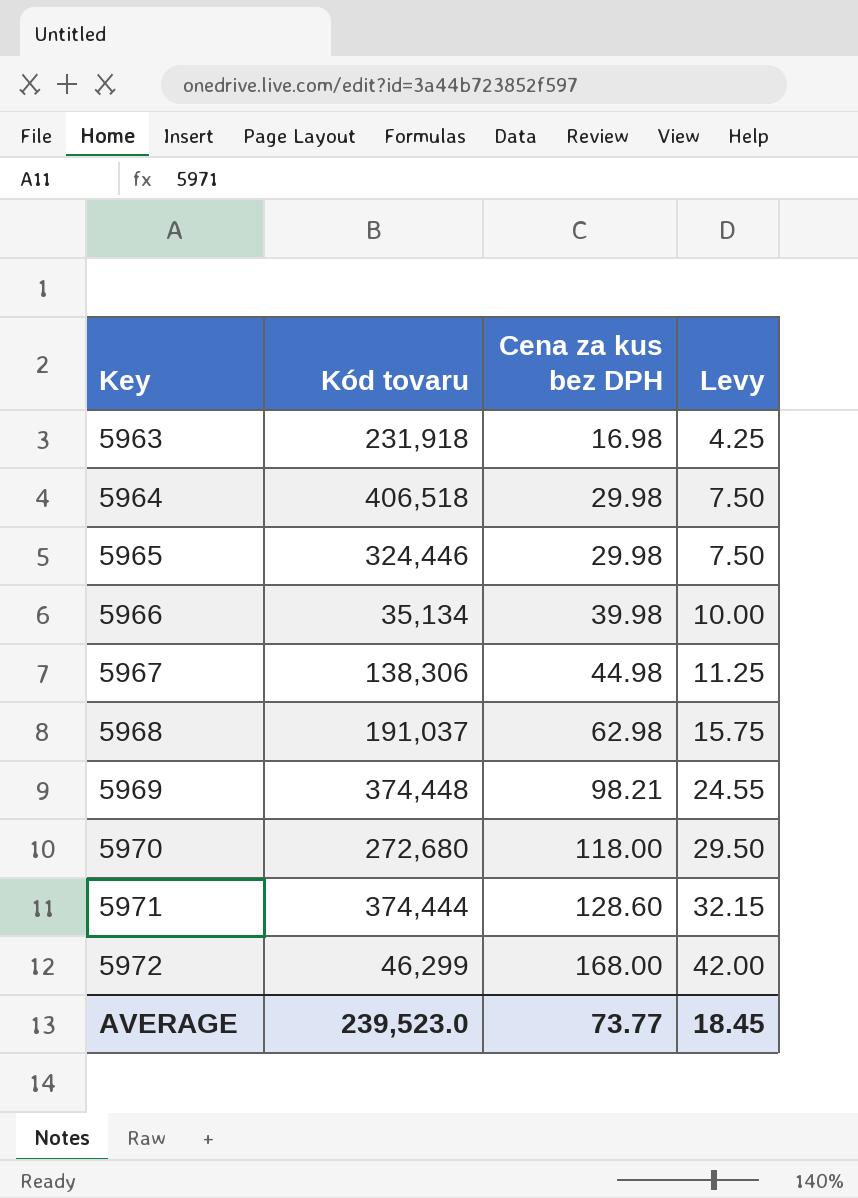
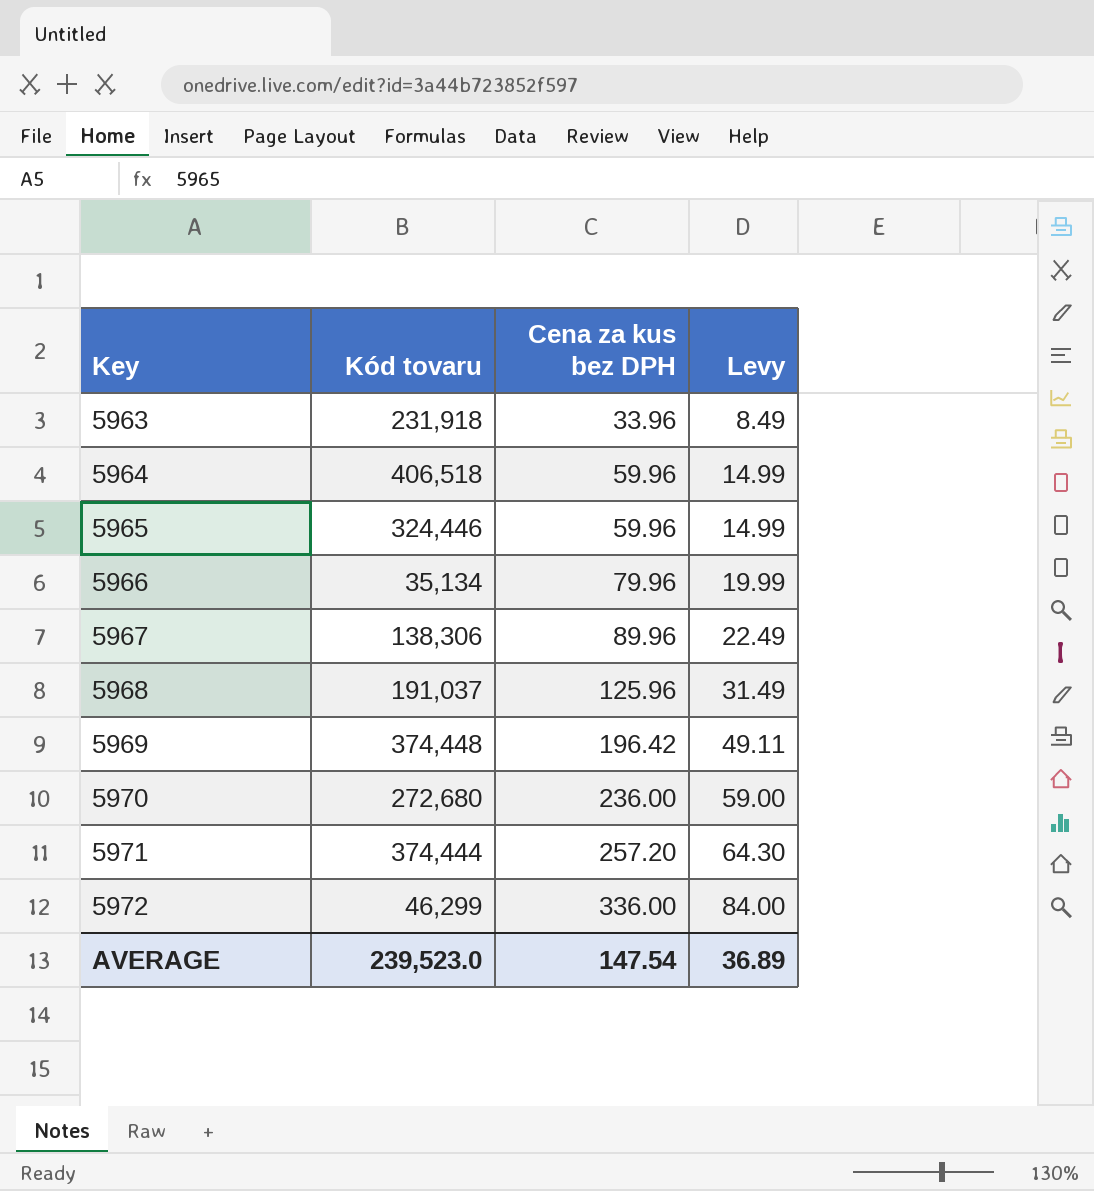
5963 | Cena za kus bez DPH: 16.98 -> 33.96
5963 | Levy: 4.25 -> 8.49
5964 | Cena za kus bez DPH: 29.98 -> 59.96
5964 | Levy: 7.50 -> 14.99
5965 | Cena za kus bez DPH: 29.98 -> 59.96
5965 | Levy: 7.50 -> 14.99
5966 | Cena za kus bez DPH: 39.98 -> 79.96
5966 | Levy: 10.00 -> 19.99
5967 | Cena za kus bez DPH: 44.98 -> 89.96
5967 | Levy: 11.25 -> 22.49
5968 | Cena za kus bez DPH: 62.98 -> 125.96
5968 | Levy: 15.75 -> 31.49
5969 | Cena za kus bez DPH: 98.21 -> 196.42
5969 | Levy: 24.55 -> 49.11
5970 | Cena za kus bez DPH: 118.00 -> 236.00
5970 | Levy: 29.50 -> 59.00
5971 | Cena za kus bez DPH: 128.60 -> 257.20
5971 | Levy: 32.15 -> 64.30
5972 | Cena za kus bez DPH: 168.00 -> 336.00
5972 | Levy: 42.00 -> 84.00
AVERAGE | Cena za kus bez DPH: 73.77 -> 147.54
AVERAGE | Levy: 18.45 -> 36.89

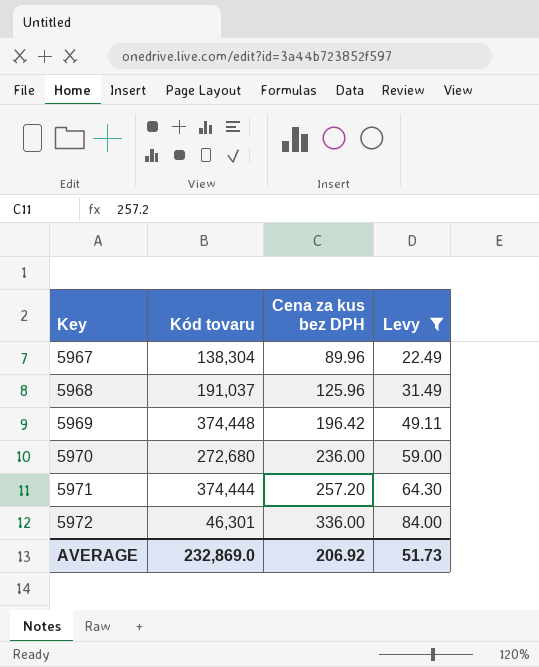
filter: none -> Levy >= 22.49
5967 | Kód tovaru: 138,306 -> 138,304
5972 | Kód tovaru: 46,299 -> 46,301
AVERAGE | Kód tovaru: 239,523.0 -> 232,869.0
AVERAGE | Cena za kus bez DPH: 147.54 -> 206.92
AVERAGE | Levy: 36.89 -> 51.73

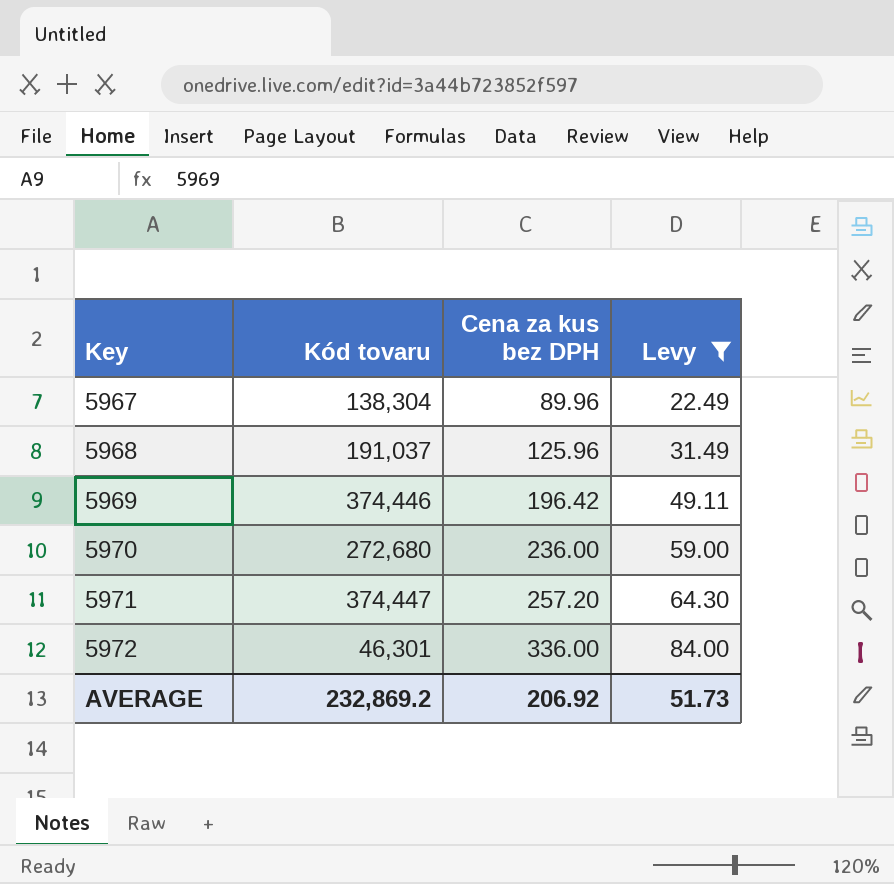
5969 | Kód tovaru: 374,448 -> 374,446
5971 | Kód tovaru: 374,444 -> 374,447
AVERAGE | Kód tovaru: 232,869.0 -> 232,869.2

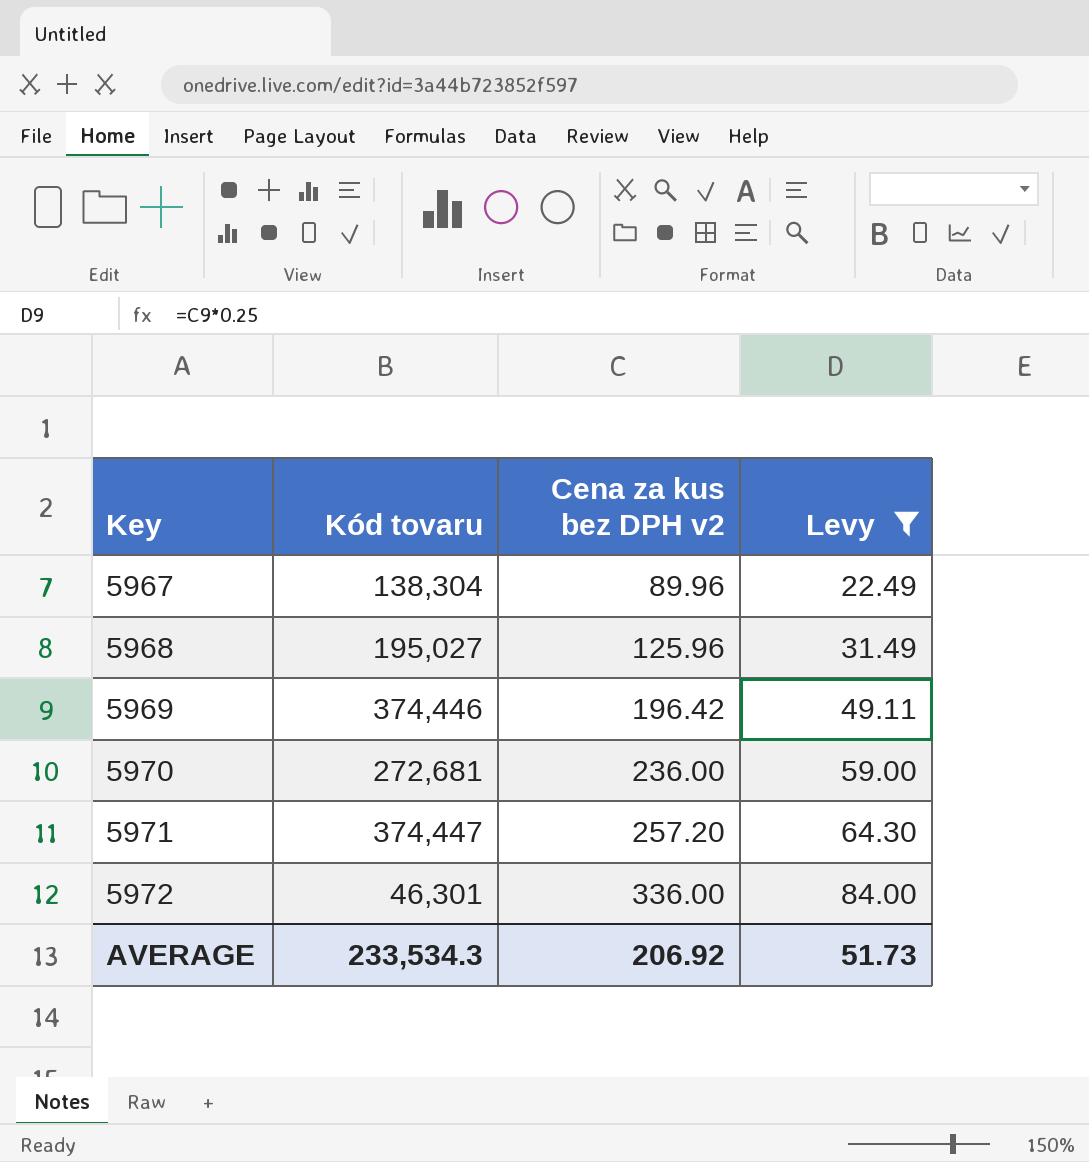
column name: Cena za kus bez DPH -> Cena za kus bez DPH v2
5968 | Kód tovaru: 191,037 -> 195,027
5970 | Kód tovaru: 272,680 -> 272,681
AVERAGE | Kód tovaru: 232,869.2 -> 233,534.3

